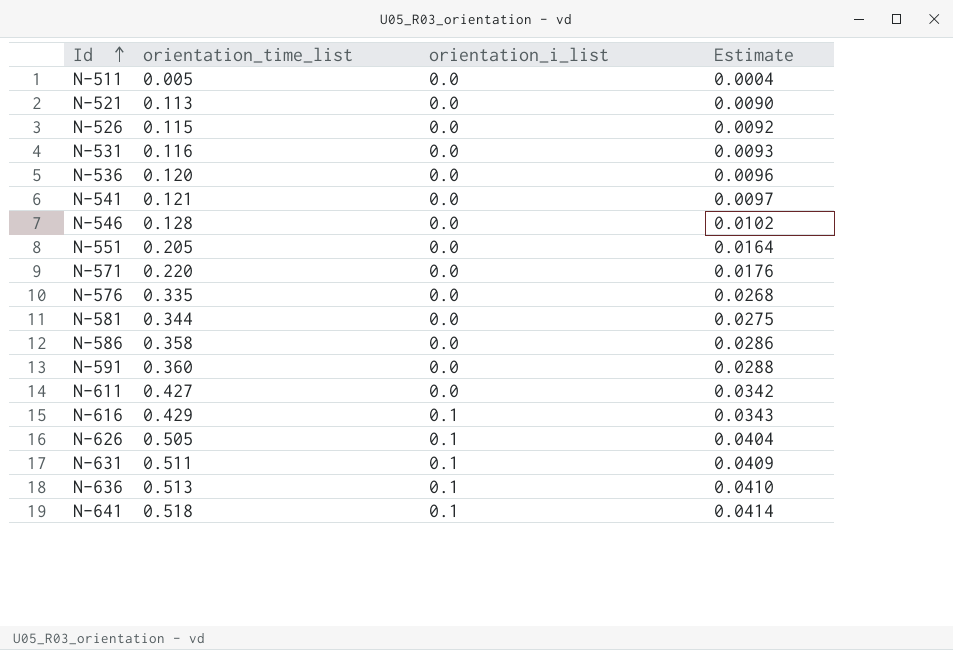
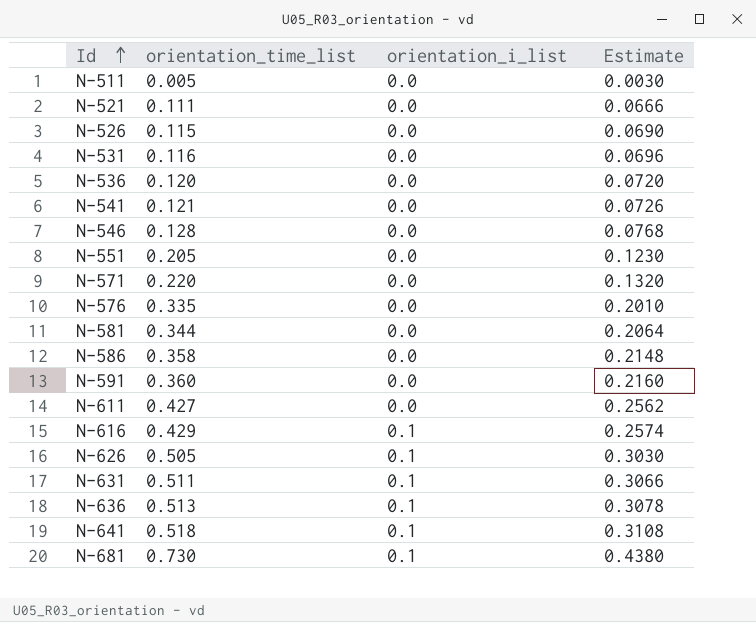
column Estimate | formula: [orientation_time_list] * 0.08 -> [orientation_time_list] * 0.6
N-521 | orientation_time_list: 0.113 -> 0.111
row N-681: none -> 0.730 | 0.1 | 0.4380

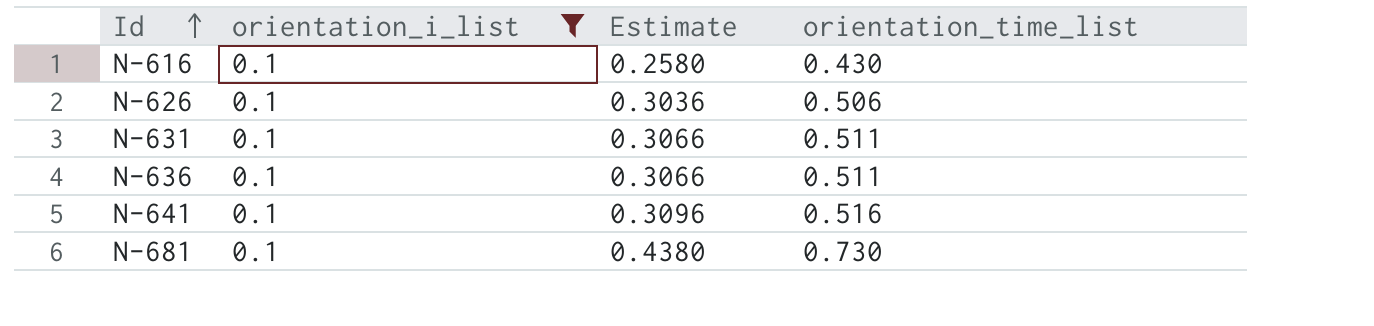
filter: none -> orientation_i_list = 0.1
column orientation_time_list | position: 2 -> 4
N-616 | Estimate: 0.2574 -> 0.2580
N-616 | orientation_time_list: 0.429 -> 0.430
N-626 | Estimate: 0.3030 -> 0.3036
N-626 | orientation_time_list: 0.505 -> 0.506
N-636 | Estimate: 0.3078 -> 0.3066
N-636 | orientation_time_list: 0.513 -> 0.511
N-641 | Estimate: 0.3108 -> 0.3096
N-641 | orientation_time_list: 0.518 -> 0.516

